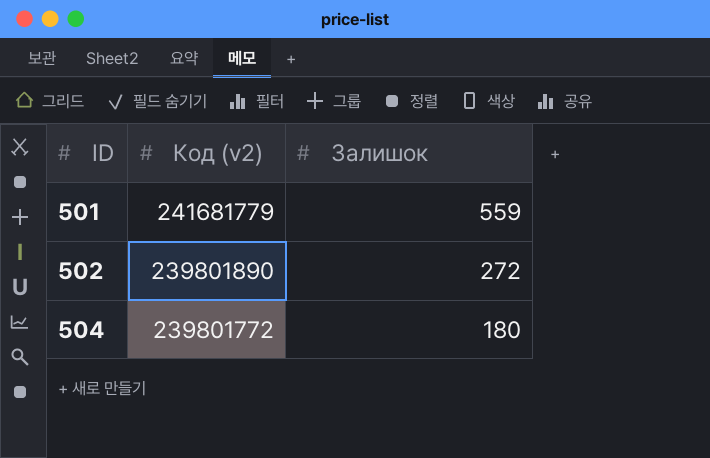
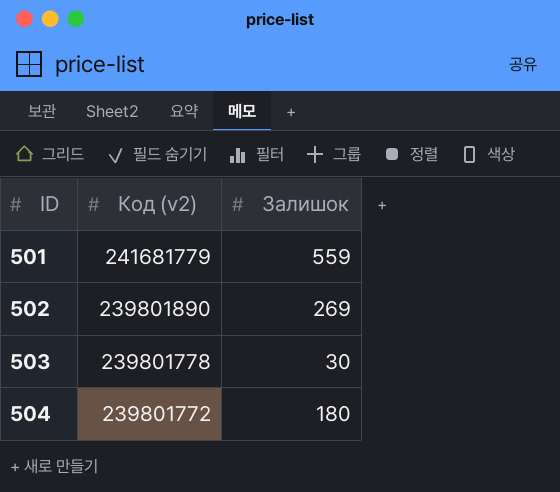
502 | Залишок: 272 -> 269
row 503: none -> 239801778 | 30

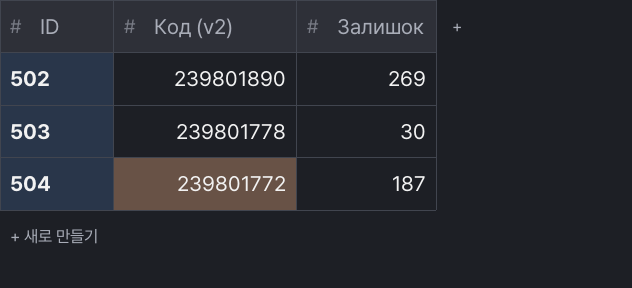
row 501: 241681779 | 559 -> none
504 | Залишок: 180 -> 187

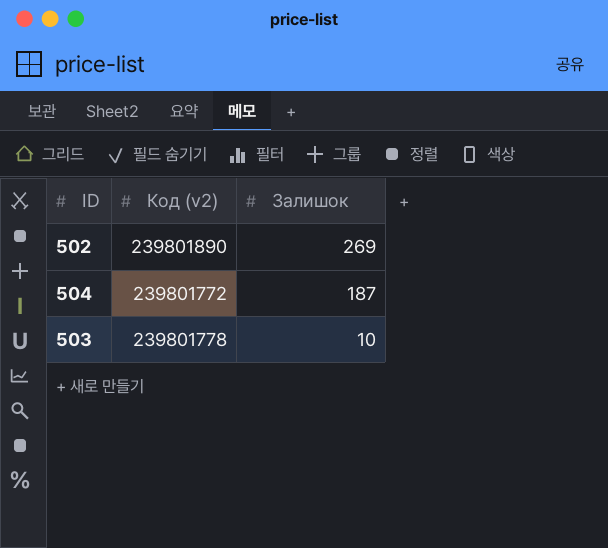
row order: ID ascending -> Залишок descending
503 | Залишок: 30 -> 10

